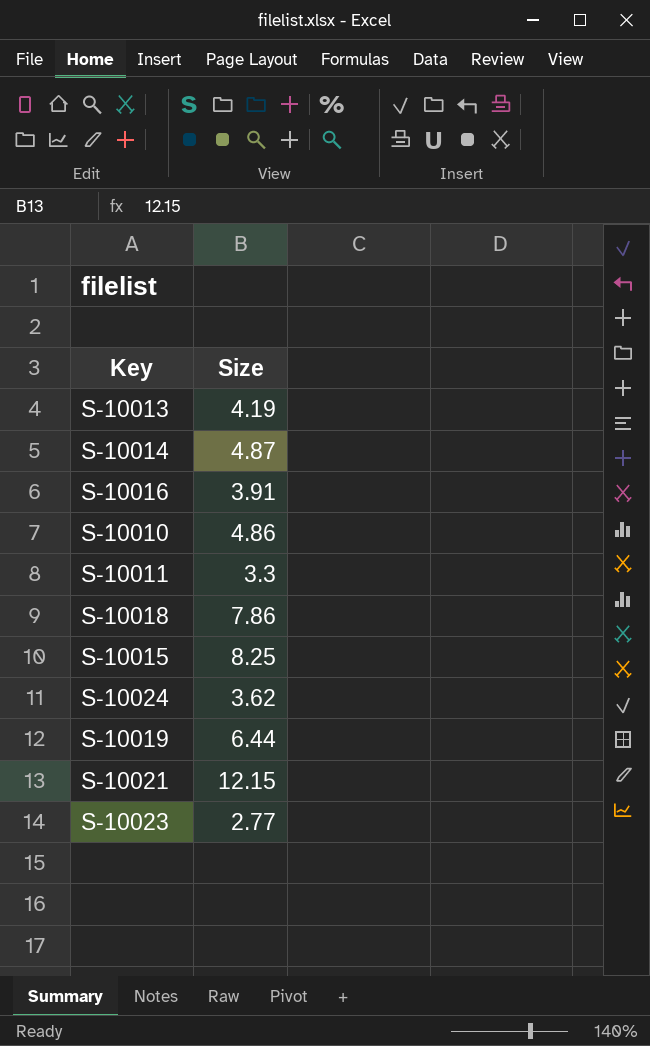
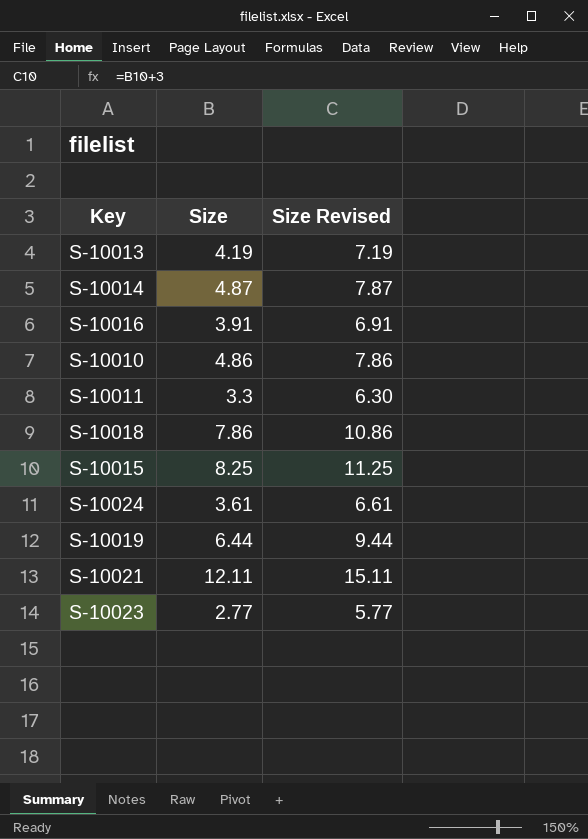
column Size Revised | formula: none -> [Size] + 3
S-10024 | Size: 3.62 -> 3.61
S-10021 | Size: 12.15 -> 12.11

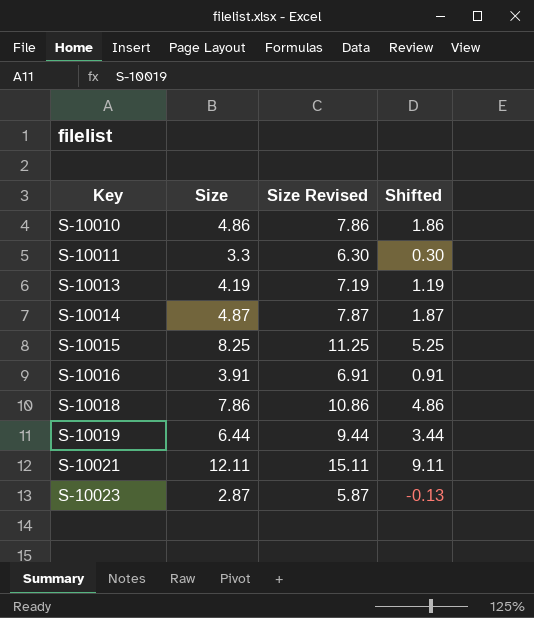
row order: none -> Key ascending
column Shifted | formula: none -> [Size] - 3
row S-10024: 3.61 | 6.61 -> none
S-10023 | Size: 2.77 -> 2.87
S-10023 | Size Revised: 5.77 -> 5.87

